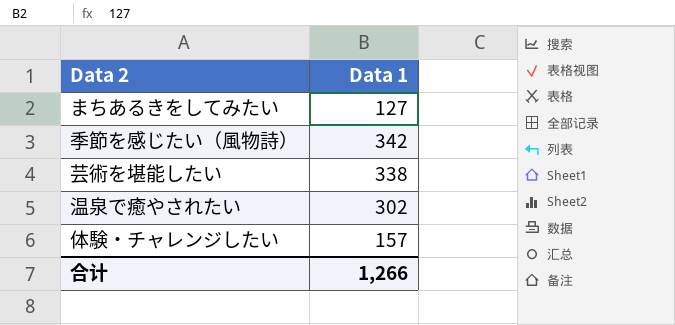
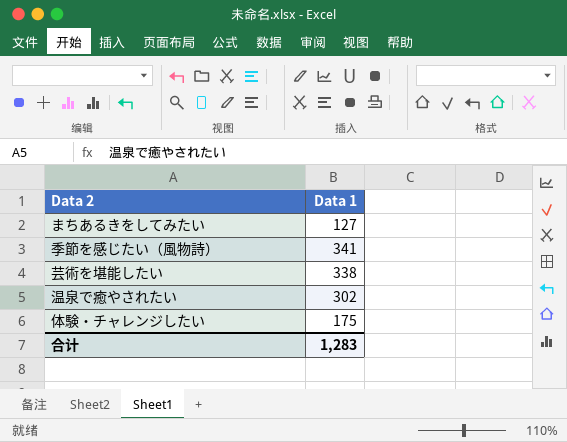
季節を感じたい（風物詩） | Data 1: 342 -> 341
体験・チャレンジしたい | Data 1: 157 -> 175
合计 | Data 1: 1,266 -> 1,283

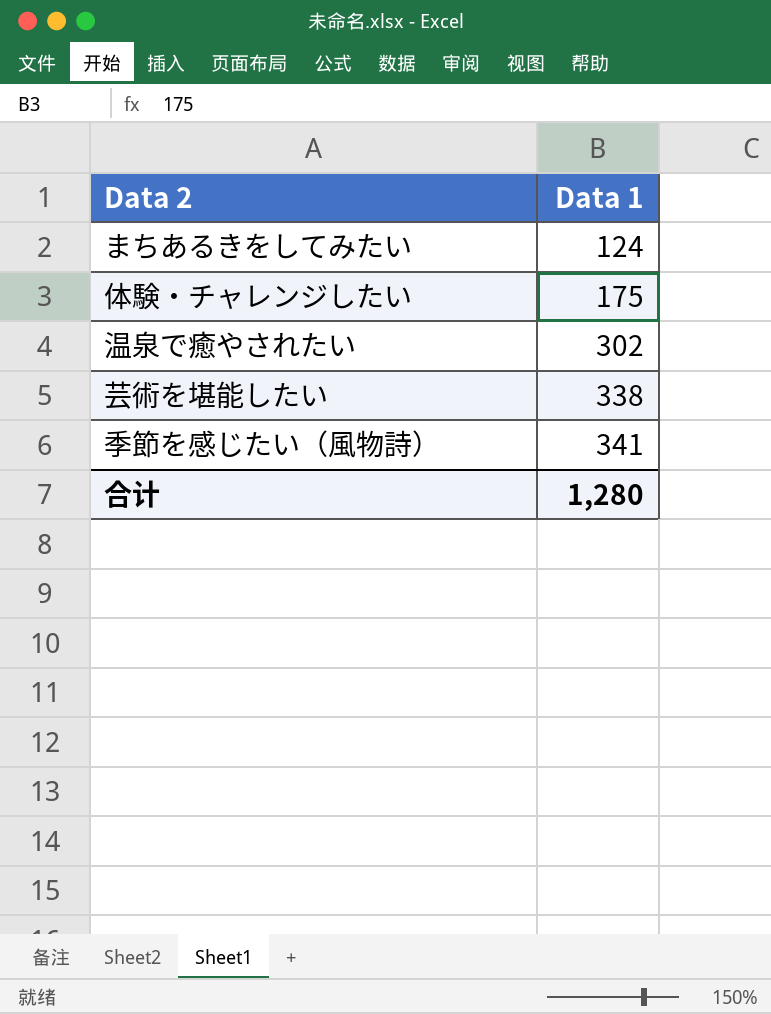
row order: none -> Data 1 ascending
まちあるきをしてみたい | Data 1: 127 -> 124
合计 | Data 1: 1,283 -> 1,280

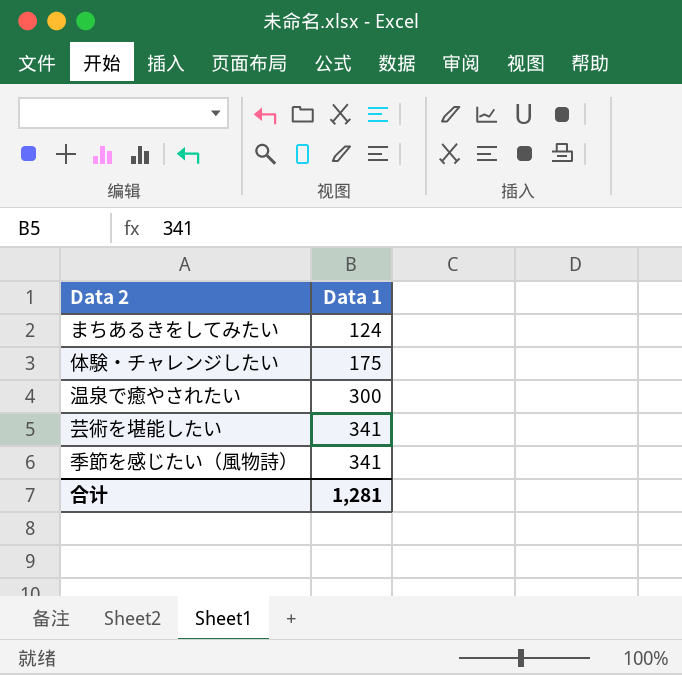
温泉で癒やされたい | Data 1: 302 -> 300
芸術を堪能したい | Data 1: 338 -> 341
合计 | Data 1: 1,280 -> 1,281

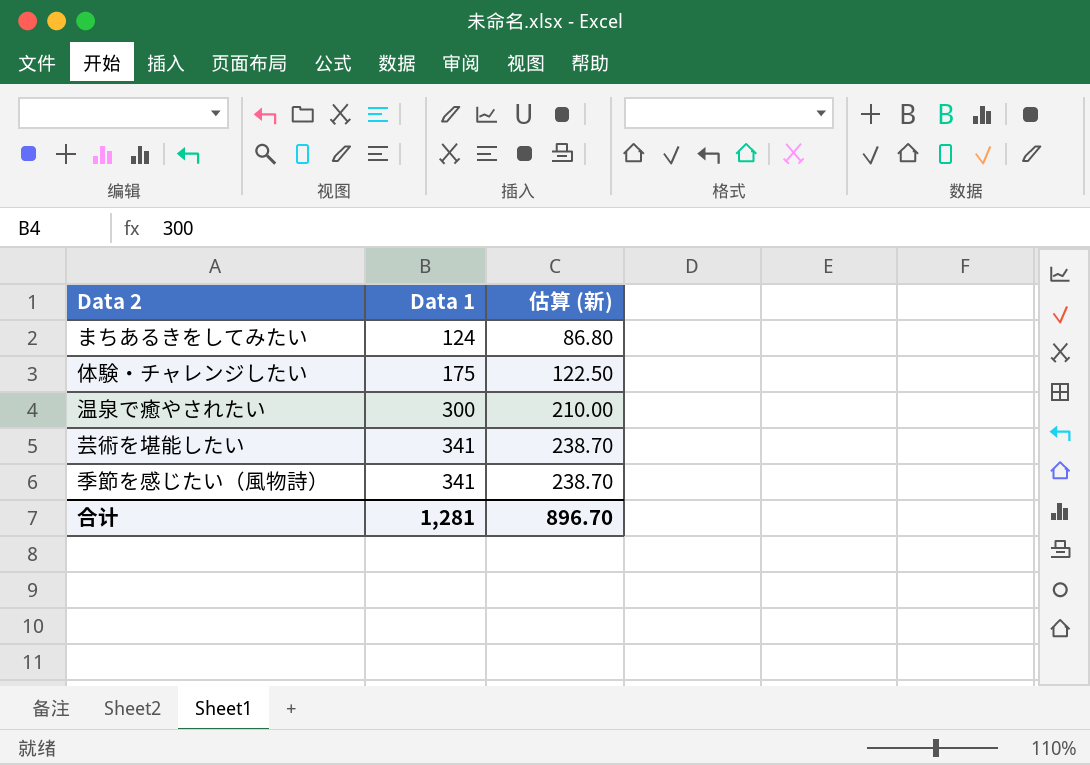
column 估算 (新) | formula: none -> [Data 1] * 0.7

